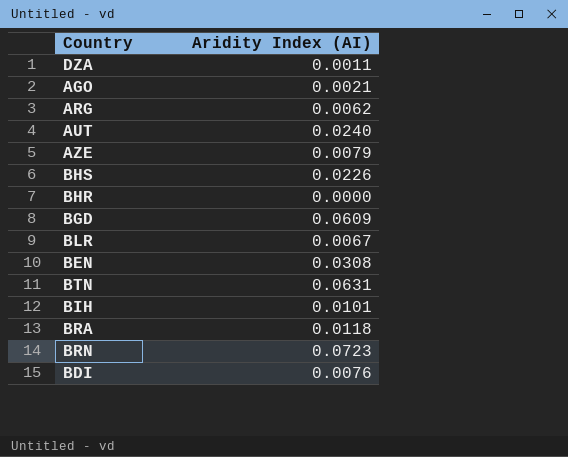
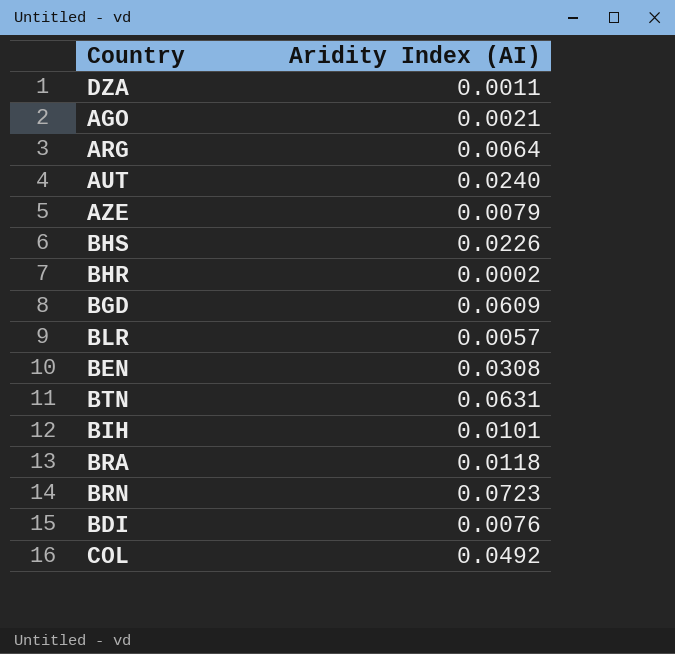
ARG | Aridity Index (AI): 0.0062 -> 0.0064
BHR | Aridity Index (AI): 0.0000 -> 0.0002
BLR | Aridity Index (AI): 0.0067 -> 0.0057
row COL: none -> 0.0492

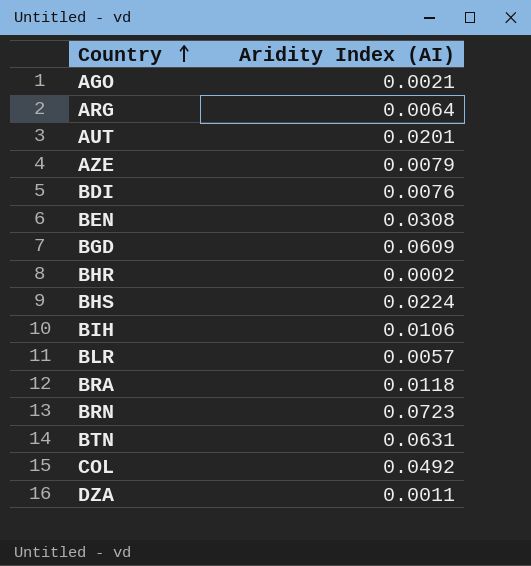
row order: none -> Country ascending
AUT | Aridity Index (AI): 0.0240 -> 0.0201
BHS | Aridity Index (AI): 0.0226 -> 0.0224
BIH | Aridity Index (AI): 0.0101 -> 0.0106

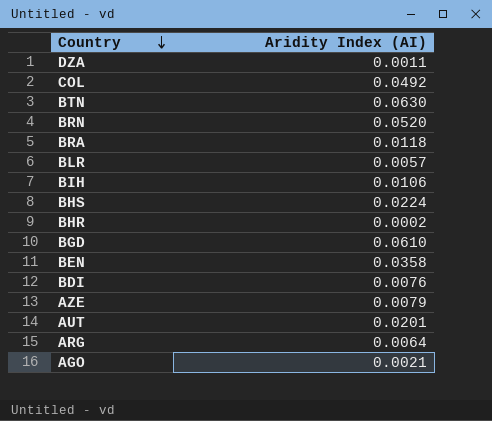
row order: Country ascending -> Country descending
BTN | Aridity Index (AI): 0.0631 -> 0.0630
BRN | Aridity Index (AI): 0.0723 -> 0.0520
BGD | Aridity Index (AI): 0.0609 -> 0.0610
BEN | Aridity Index (AI): 0.0308 -> 0.0358

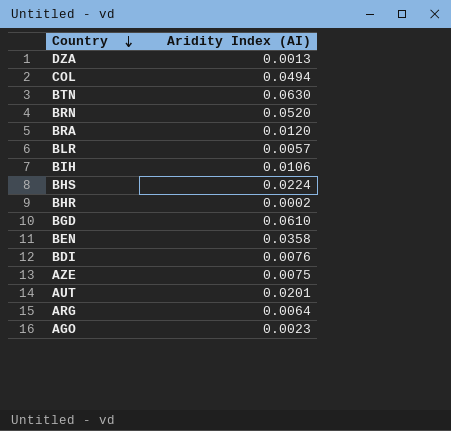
DZA | Aridity Index (AI): 0.0011 -> 0.0013
COL | Aridity Index (AI): 0.0492 -> 0.0494
BRA | Aridity Index (AI): 0.0118 -> 0.0120
AZE | Aridity Index (AI): 0.0079 -> 0.0075
AGO | Aridity Index (AI): 0.0021 -> 0.0023

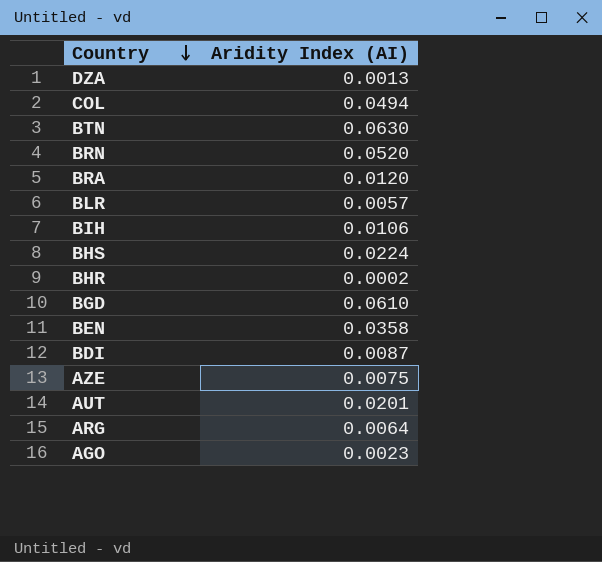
BDI | Aridity Index (AI): 0.0076 -> 0.0087

